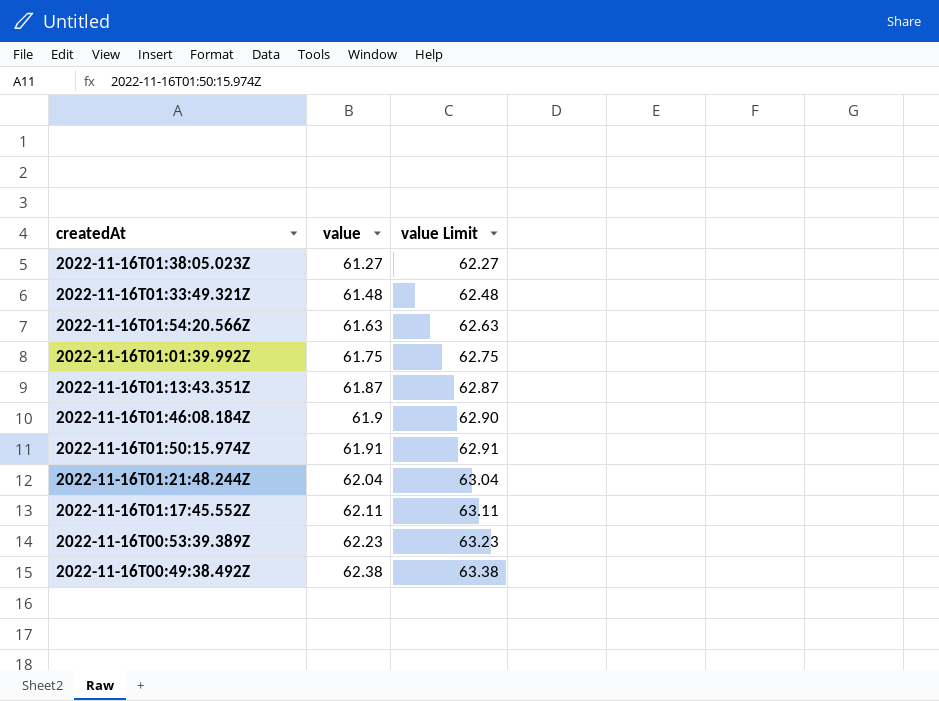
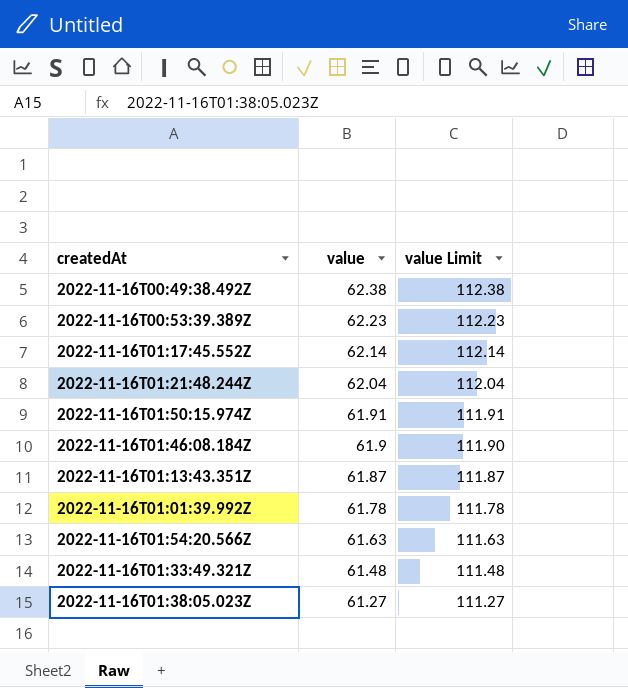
row order: value ascending -> value descending
column value Limit | formula: [value] + 1 -> [value] + 50
2022-11-16T01:17:45.552Z | value: 62.11 -> 62.14
2022-11-16T01:01:39.992Z | value: 61.75 -> 61.78

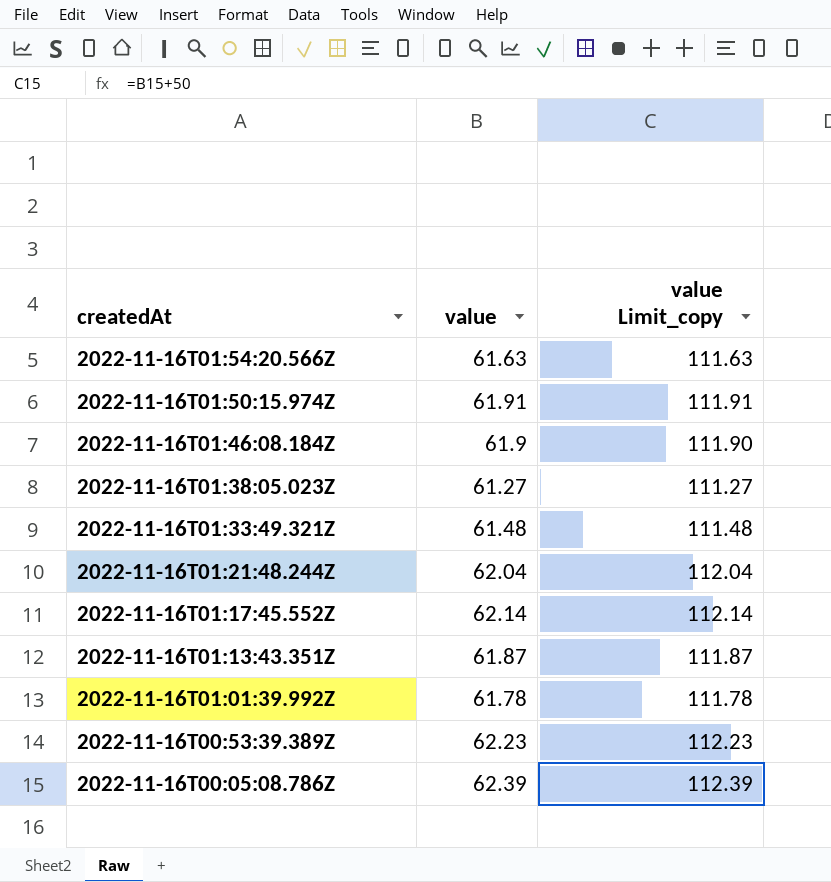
row order: value descending -> createdAt descending
column name: value Limit -> value Limit_copy
row 2022-11-16T00:49:38.492Z: 62.38 | 112.38 -> none
row 2022-11-16T00:05:08.786Z: none -> 62.39 | 112.39

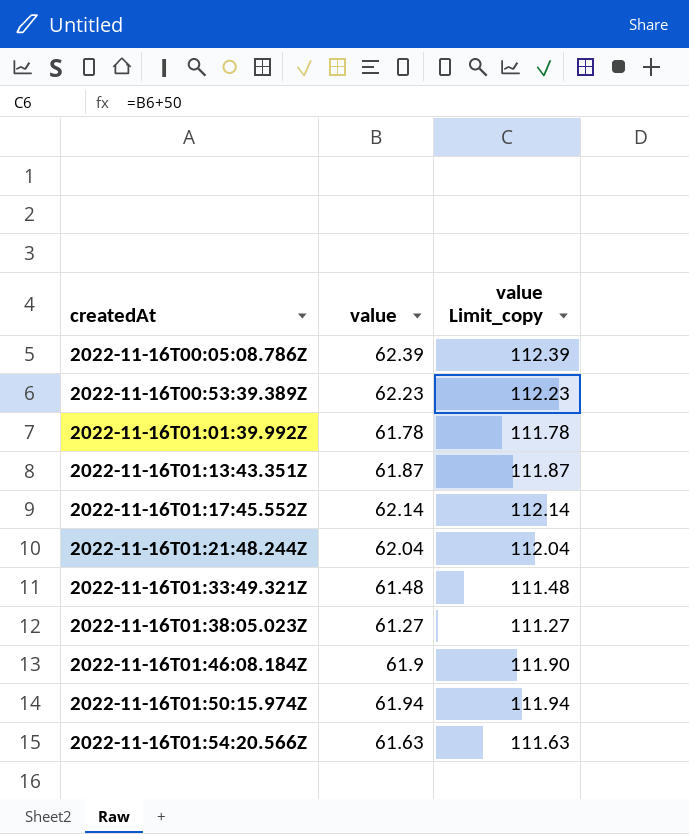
row order: createdAt descending -> createdAt ascending
2022-11-16T01:50:15.974Z | value: 61.91 -> 61.94
2022-11-16T01:50:15.974Z | value Limit_copy: 111.91 -> 111.94

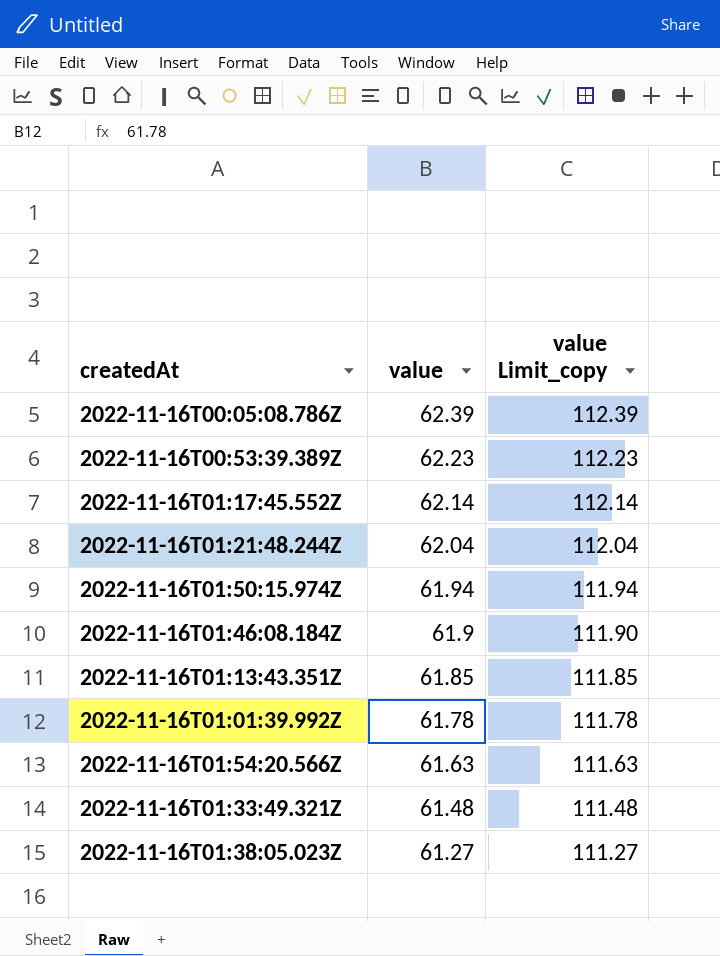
row order: createdAt ascending -> value descending
2022-11-16T01:13:43.351Z | value: 61.87 -> 61.85
2022-11-16T01:13:43.351Z | value Limit_copy: 111.87 -> 111.85

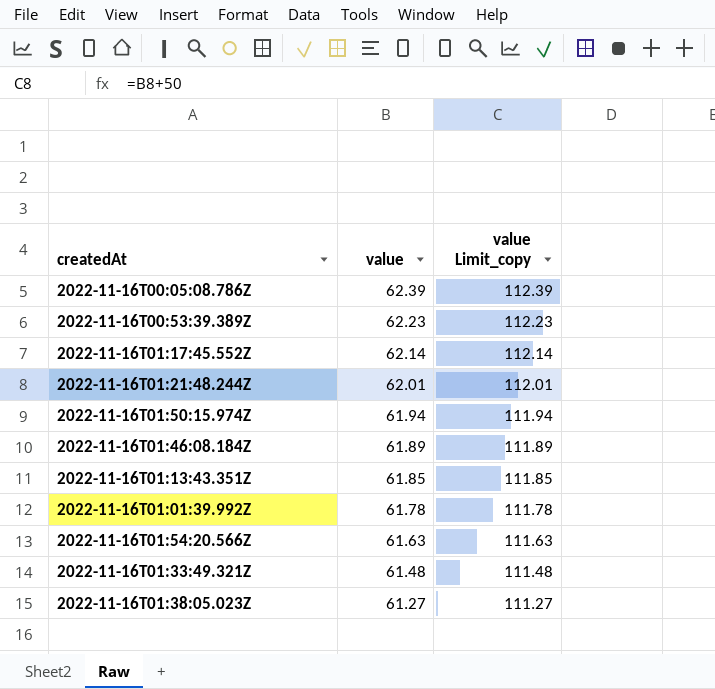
2022-11-16T01:21:48.244Z | value: 62.04 -> 62.01
2022-11-16T01:21:48.244Z | value Limit_copy: 112.04 -> 112.01
2022-11-16T01:46:08.184Z | value: 61.9 -> 61.89
2022-11-16T01:46:08.184Z | value Limit_copy: 111.90 -> 111.89

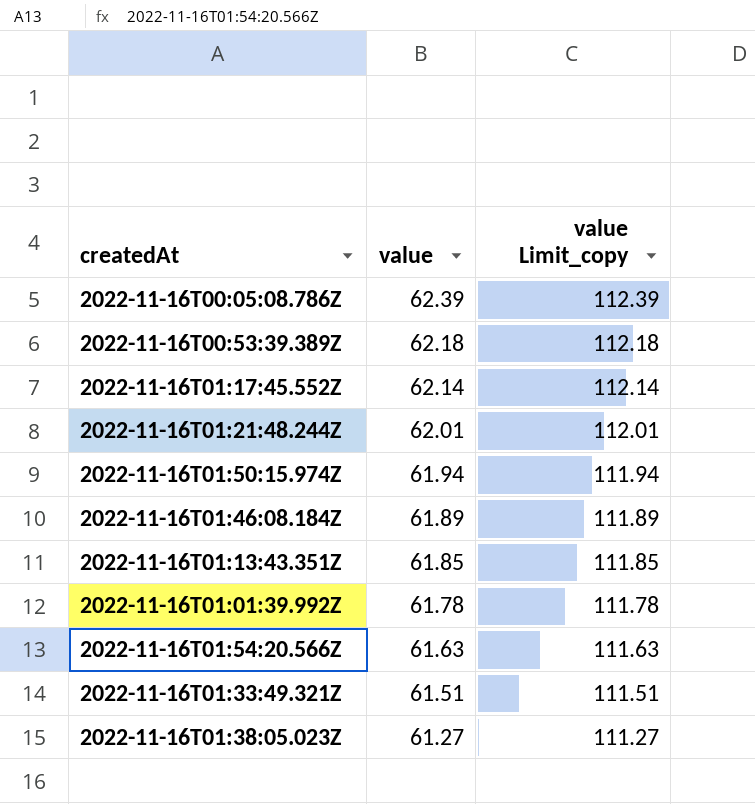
2022-11-16T00:53:39.389Z | value: 62.23 -> 62.18
2022-11-16T00:53:39.389Z | value Limit_copy: 112.23 -> 112.18
2022-11-16T01:33:49.321Z | value: 61.48 -> 61.51
2022-11-16T01:33:49.321Z | value Limit_copy: 111.48 -> 111.51

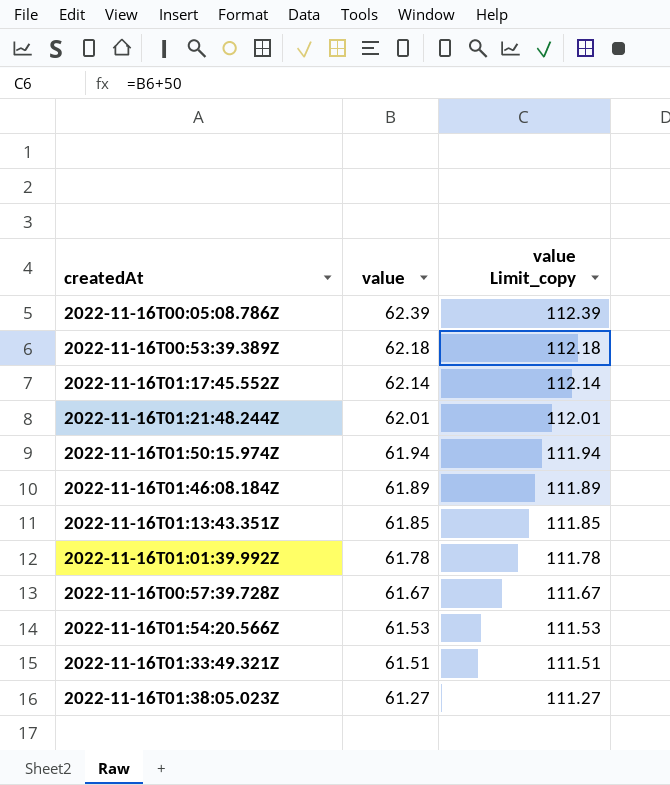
row 2022-11-16T00:57:39.728Z: none -> 61.67 | 111.67
2022-11-16T01:54:20.566Z | value: 61.63 -> 61.53
2022-11-16T01:54:20.566Z | value Limit_copy: 111.63 -> 111.53

